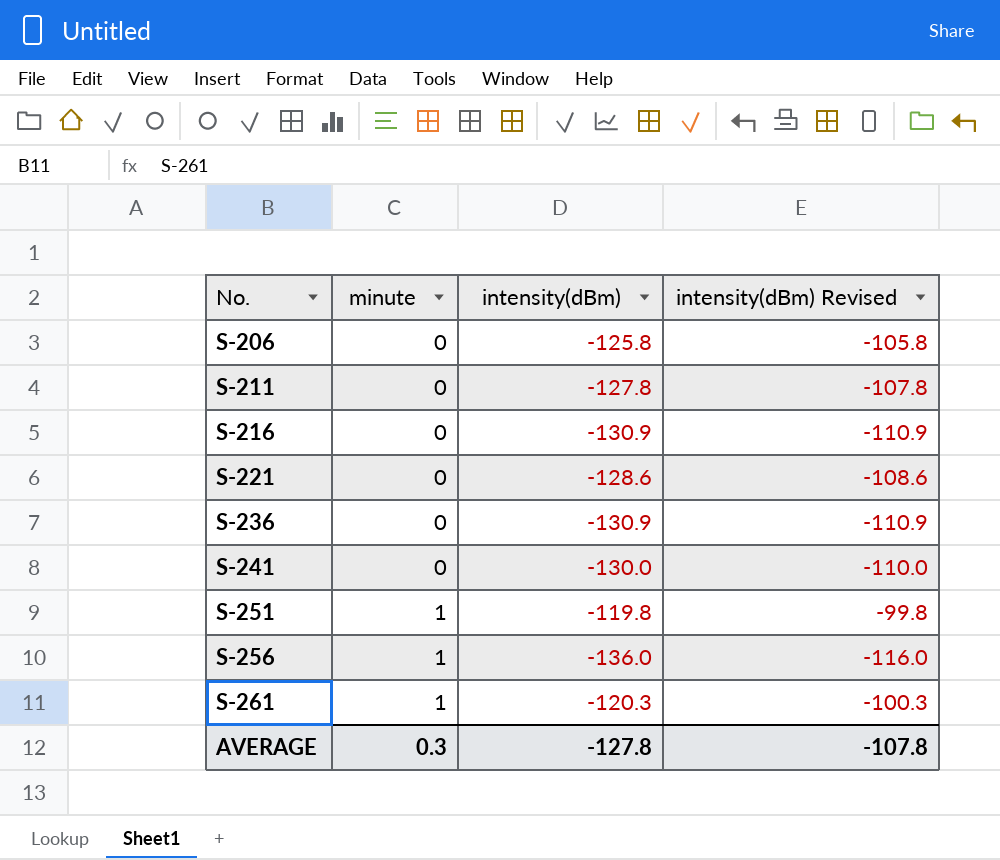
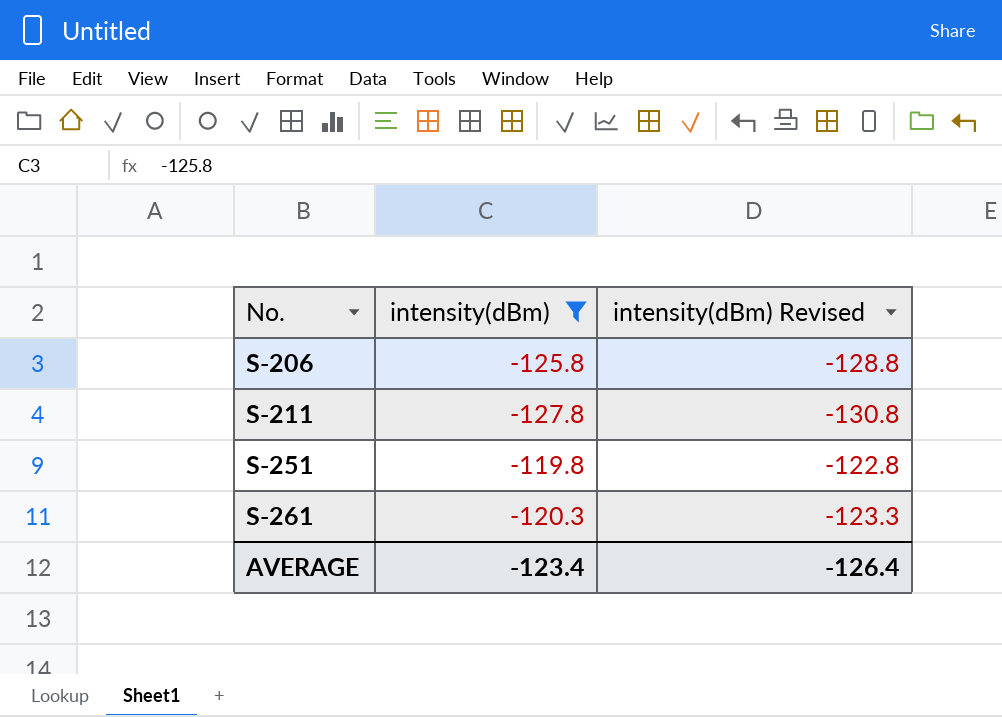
filter: none -> intensity(dBm) >= -127.8
column minute | position: 2 -> none
column intensity(dBm) Revised | formula: [intensity(dBm)] + 20 -> [intensity(dBm)] - 3
AVERAGE | intensity(dBm): -127.8 -> -123.4
AVERAGE | intensity(dBm) Revised: -107.8 -> -126.4

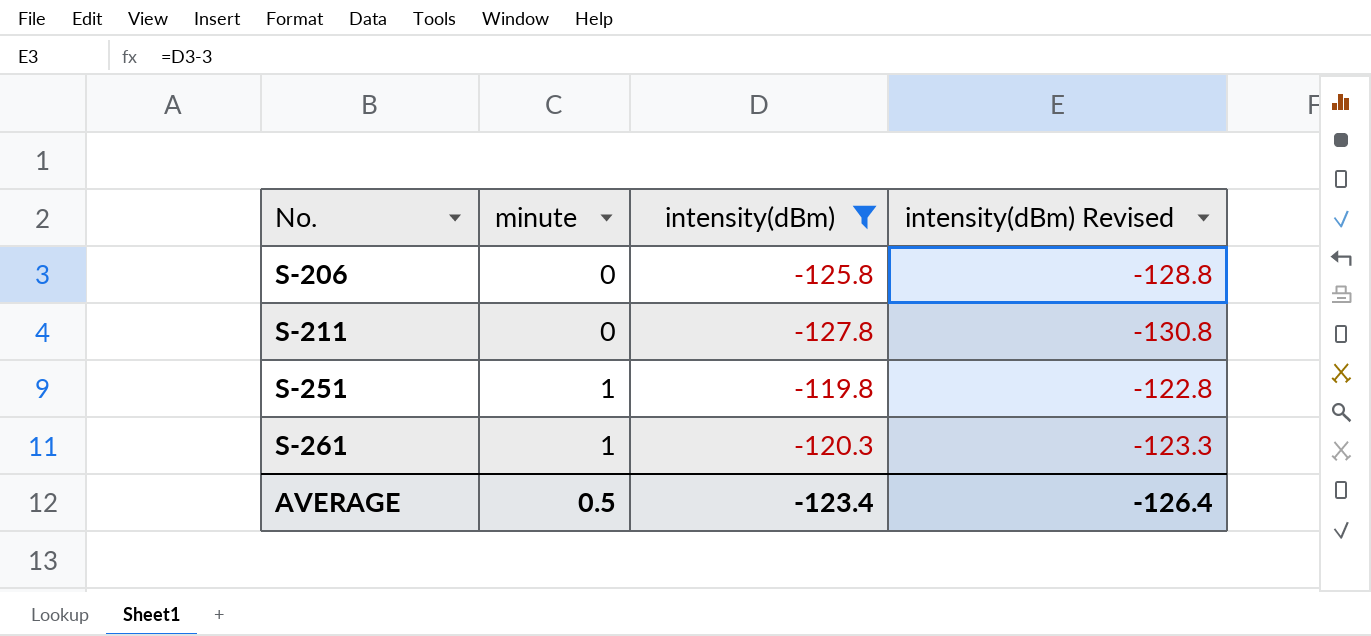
column minute | position: none -> 2

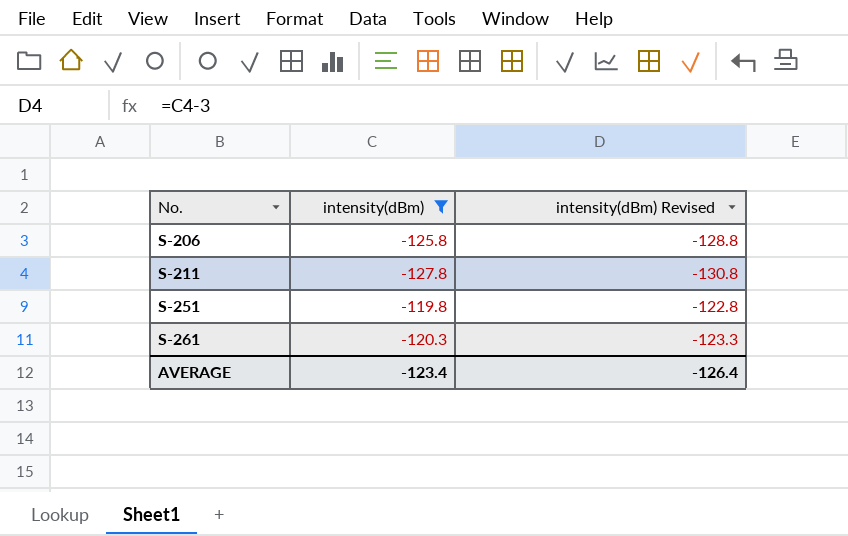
column minute | position: 2 -> none

